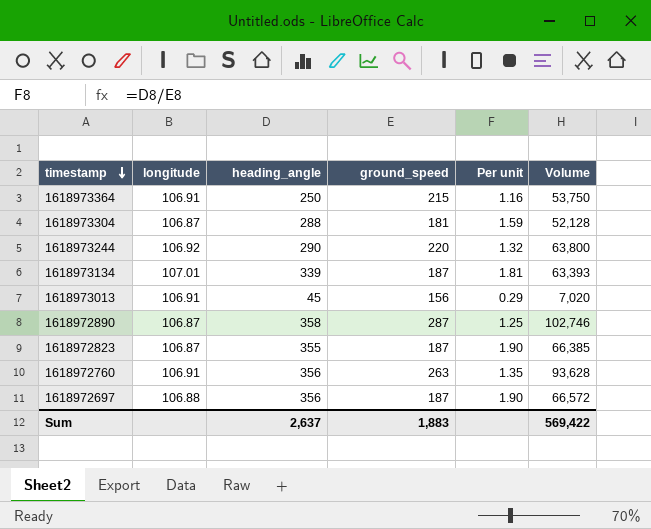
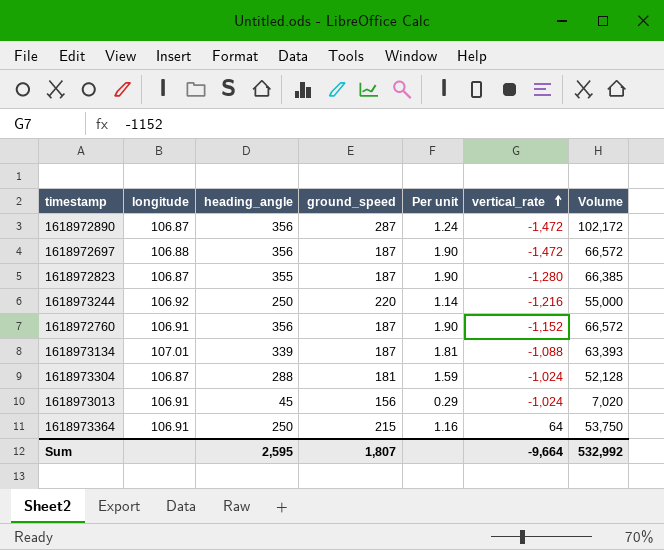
row order: timestamp descending -> vertical_rate ascending
column vertical_rate | position: none -> 6
1618972890 | heading_angle: 358 -> 356
1618972890 | Per unit: 1.25 -> 1.24
1618972890 | Volume: 102,746 -> 102,172
1618973244 | heading_angle: 290 -> 250
1618973244 | Per unit: 1.32 -> 1.14
1618973244 | Volume: 63,800 -> 55,000
1618972760 | ground_speed: 263 -> 187
1618972760 | Per unit: 1.35 -> 1.90
1618972760 | Volume: 93,628 -> 66,572
Sum | heading_angle: 2,637 -> 2,595
Sum | ground_speed: 1,883 -> 1,807
Sum | Volume: 569,422 -> 532,992

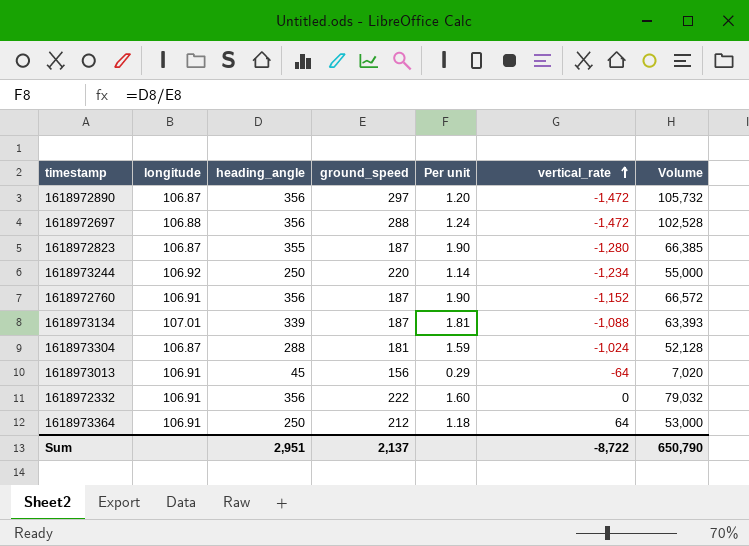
1618972890 | ground_speed: 287 -> 297
1618972890 | Per unit: 1.24 -> 1.20
1618972890 | Volume: 102,172 -> 105,732
1618972697 | ground_speed: 187 -> 288
1618972697 | Per unit: 1.90 -> 1.24
1618972697 | Volume: 66,572 -> 102,528
1618973244 | vertical_rate: -1,216 -> -1,234
1618973013 | vertical_rate: -1,024 -> -64
row 1618972332: none -> 106.91 | 356 | 222 | 1.60 | 0 | 79,032
1618973364 | ground_speed: 215 -> 212
1618973364 | Per unit: 1.16 -> 1.18
1618973364 | Volume: 53,750 -> 53,000
Sum | heading_angle: 2,595 -> 2,951
Sum | ground_speed: 1,807 -> 2,137
Sum | vertical_rate: -9,664 -> -8,722
Sum | Volume: 532,992 -> 650,790

